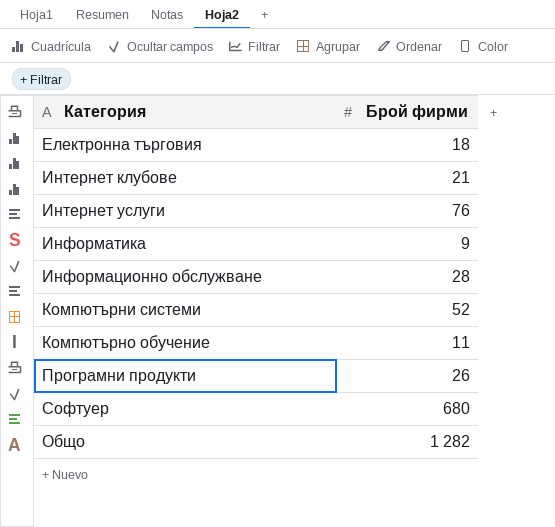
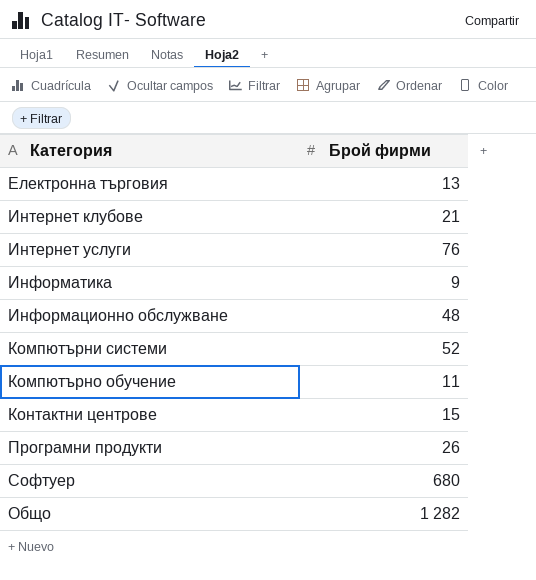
Електронна търговия | Брой фирми: 18 -> 13
Информационно обслужване | Брой фирми: 28 -> 48
row Контактни центрове: none -> 15

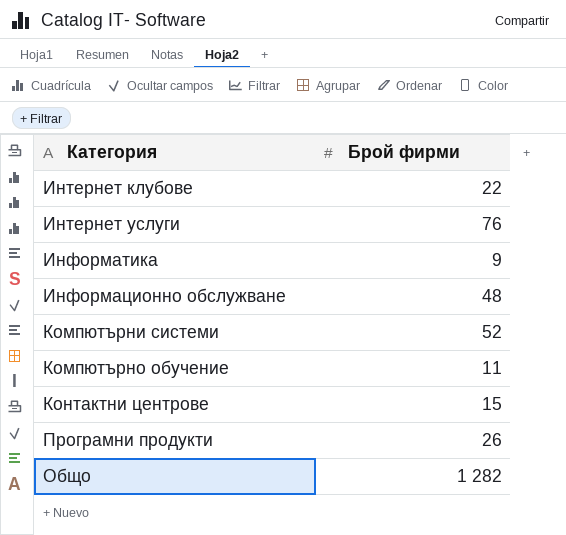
row Електронна търговия: 13 -> none
row Софтуер: 680 -> none
Интернет клубове | Брой фирми: 21 -> 22

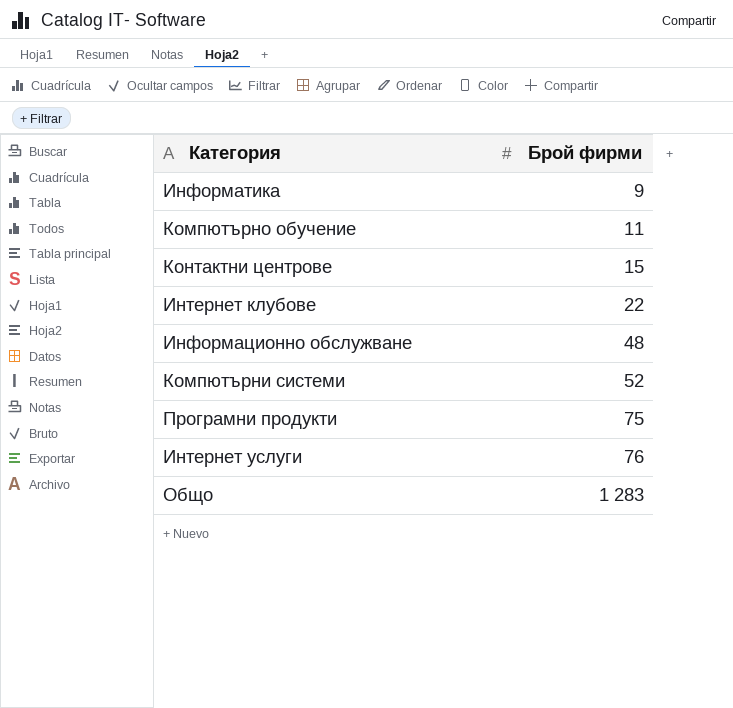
row order: none -> Брой фирми ascending
Програмни продукти | Брой фирми: 26 -> 75
Общо | Брой фирми: 1 282 -> 1 283

